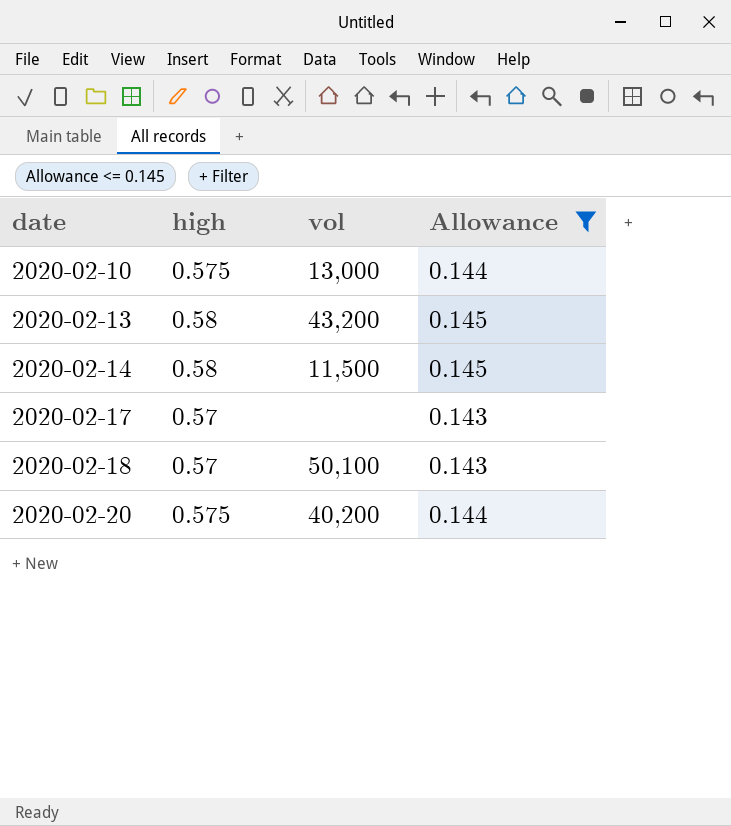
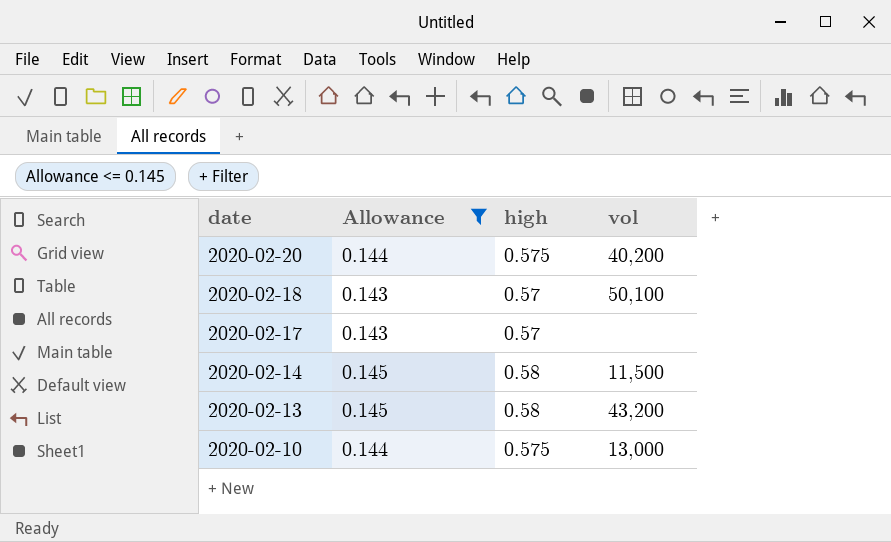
row order: date ascending -> date descending
column Allowance | position: 4 -> 2

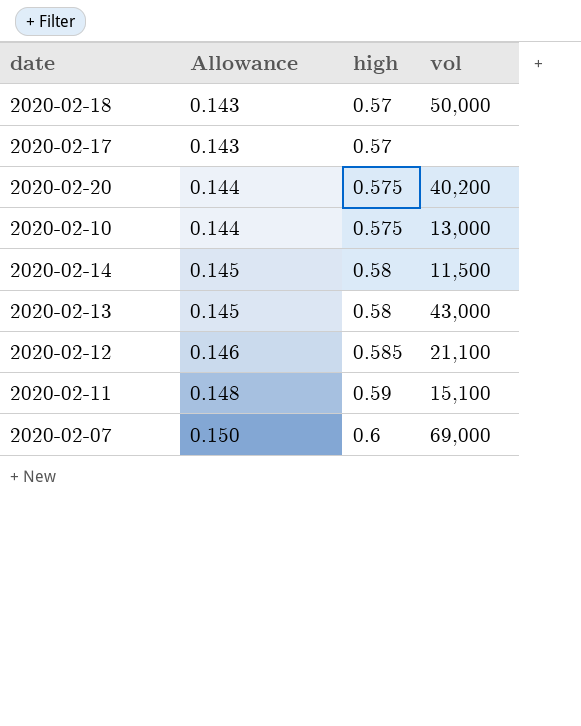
filter: Allowance <= 0.145 -> none
row order: date descending -> Allowance ascending
2020-02-18 | vol: 50,100 -> 50,000
2020-02-13 | vol: 43,200 -> 43,000

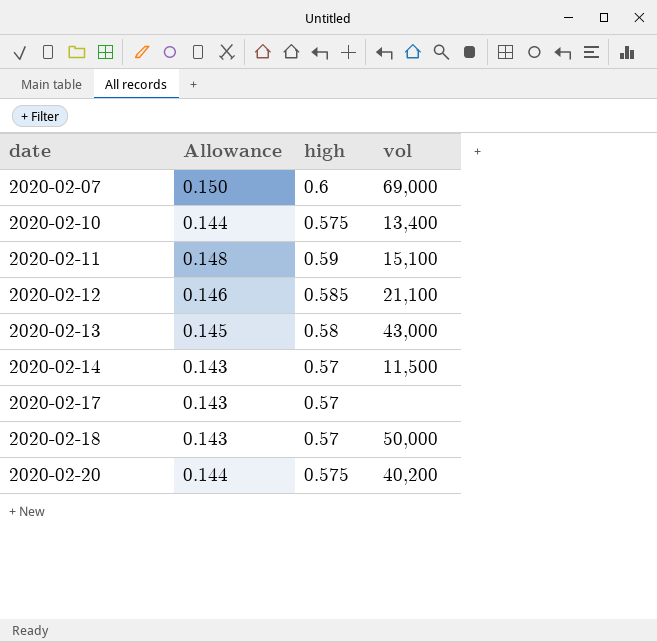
row order: Allowance ascending -> date ascending
2020-02-10 | vol: 13,000 -> 13,400
2020-02-14 | Allowance: 0.145 -> 0.143
2020-02-14 | high: 0.58 -> 0.57

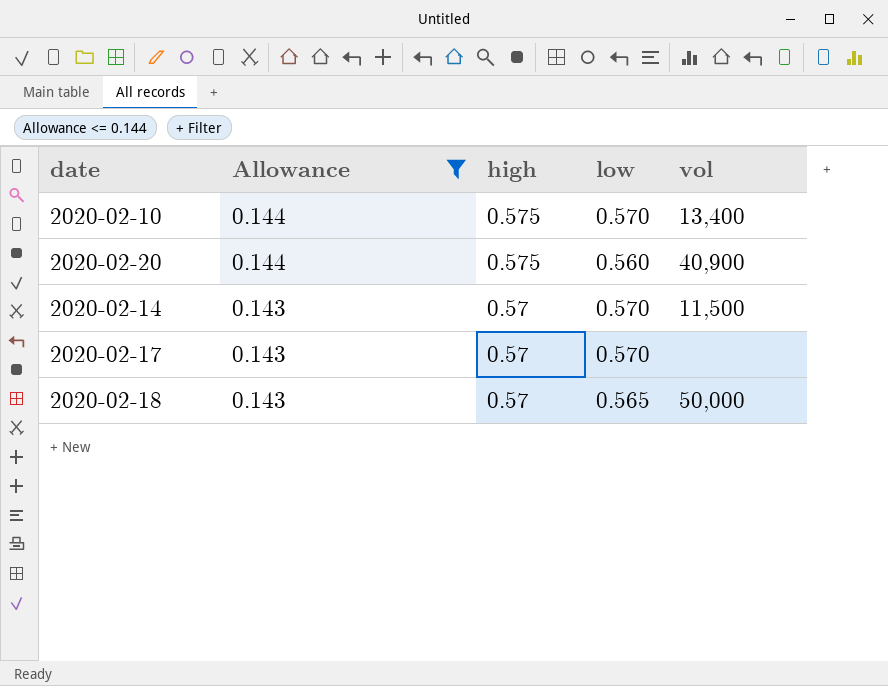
filter: none -> Allowance <= 0.144
row order: date ascending -> Allowance descending
column low | position: none -> 4
2020-02-20 | vol: 40,200 -> 40,900

